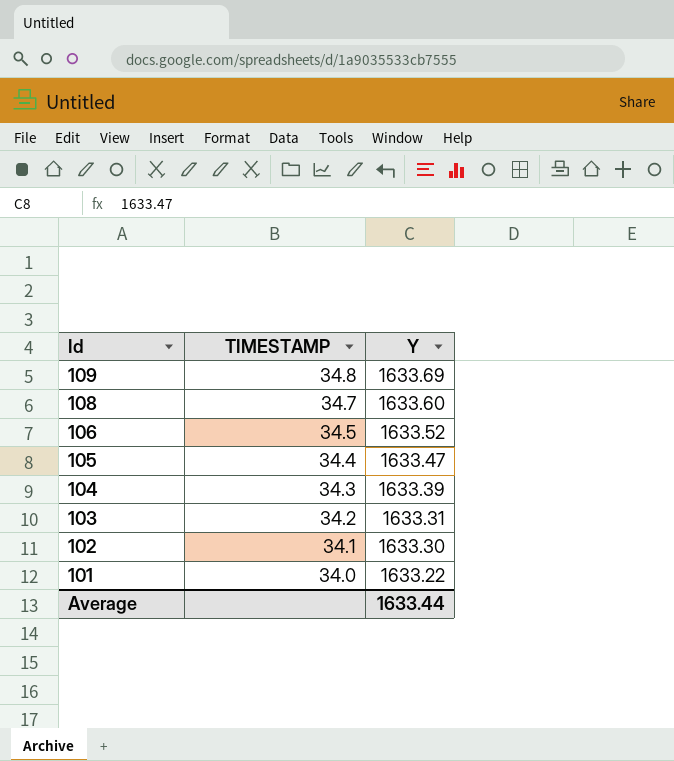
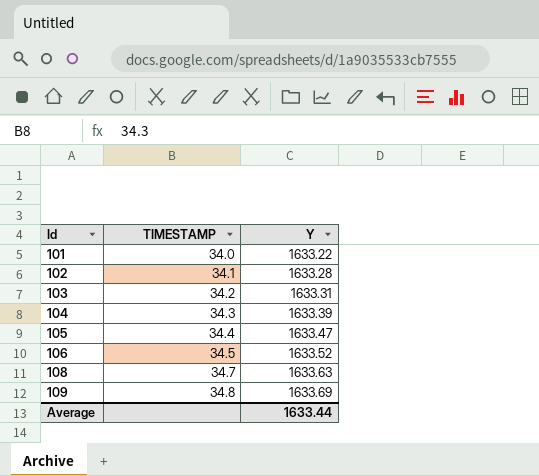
row order: Id descending -> Id ascending
102 | Y: 1633.30 -> 1633.28
108 | Y: 1633.60 -> 1633.63

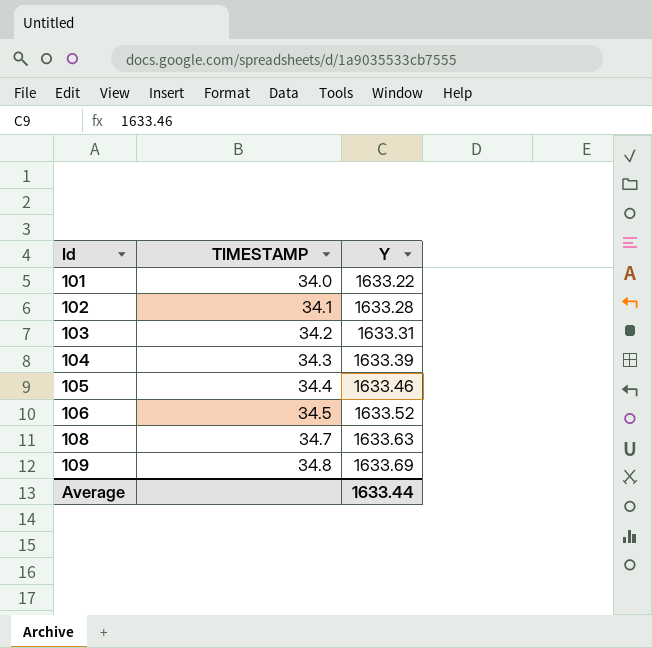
105 | Y: 1633.47 -> 1633.46

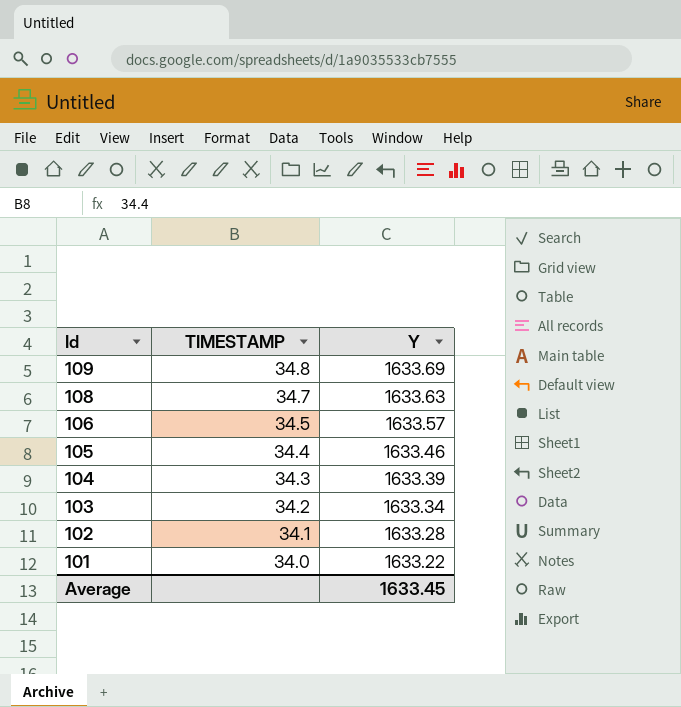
row order: Id ascending -> Id descending
106 | Y: 1633.52 -> 1633.57
103 | Y: 1633.31 -> 1633.34
Average | Y: 1633.44 -> 1633.45

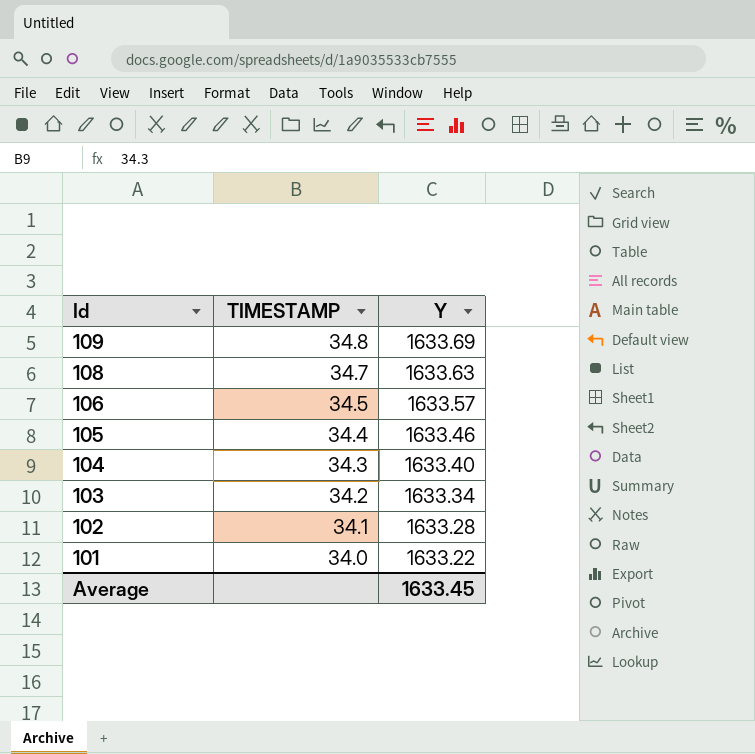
104 | Y: 1633.39 -> 1633.40

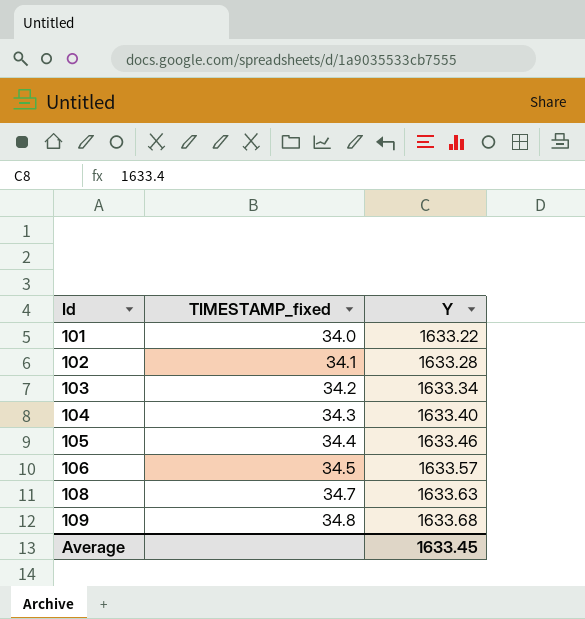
row order: Id descending -> Id ascending
column name: TIMESTAMP -> TIMESTAMP_fixed
109 | Y: 1633.69 -> 1633.68

